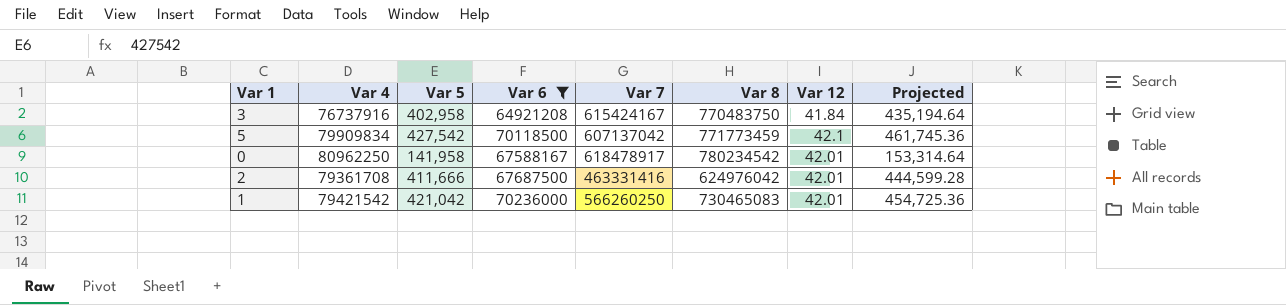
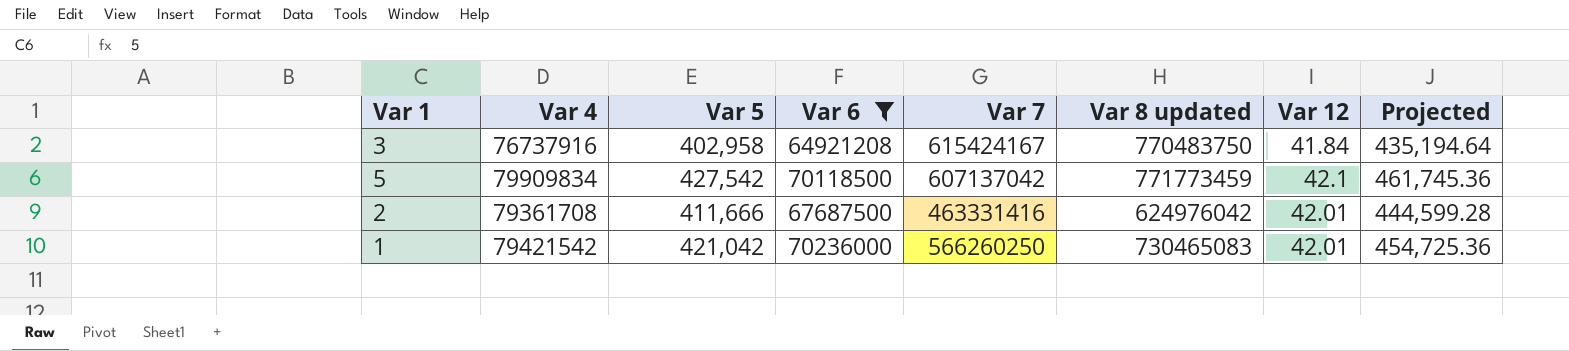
column name: Var 8 -> Var 8 updated
row 0: 80962250 | 141,958 | 67588167 | 618478917 | 780234542 | 42.01 | 153,314.64 -> none

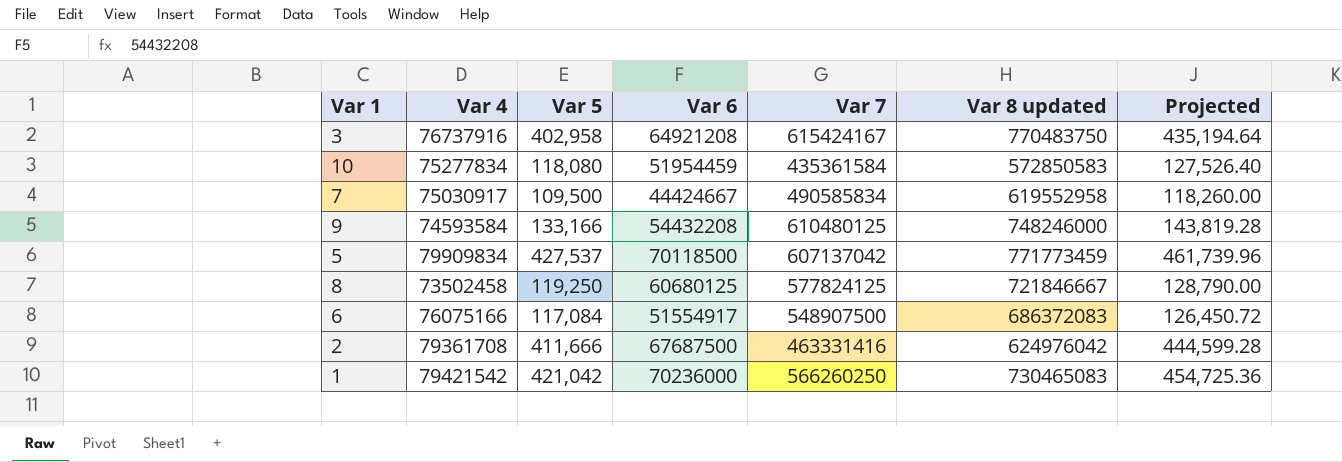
filter: Var 6 >= 64921208 -> none
column Var 12 | position: 7 -> none
5 | Var 5: 427,542 -> 427,537
5 | Projected: 461,745.36 -> 461,739.96

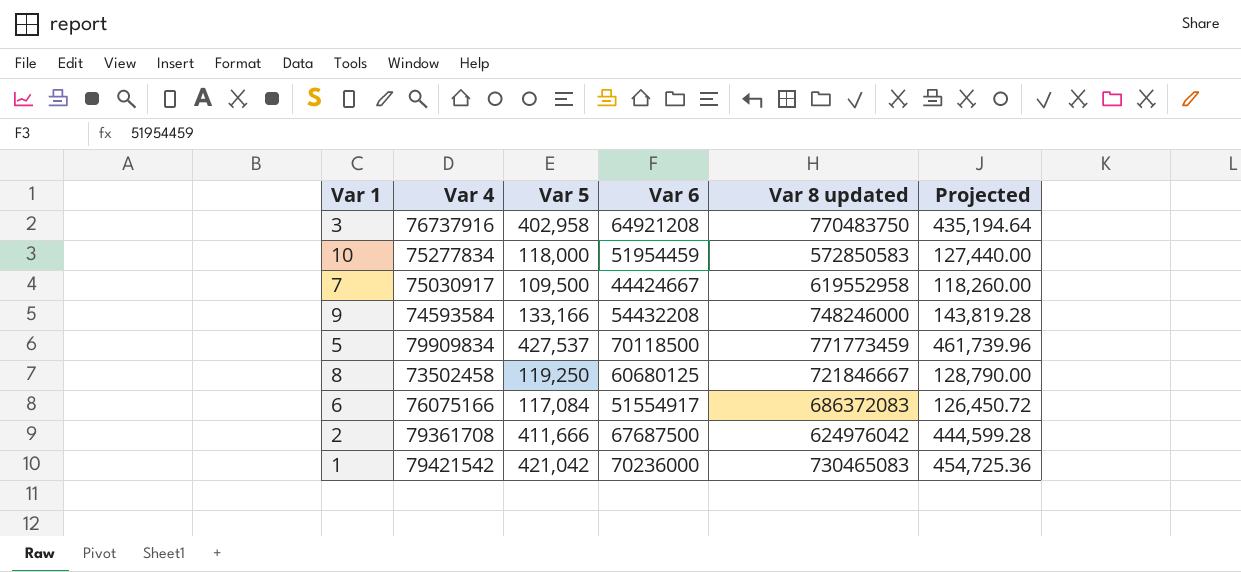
column Var 7 | position: 5 -> none
10 | Var 5: 118,080 -> 118,000
10 | Projected: 127,526.40 -> 127,440.00

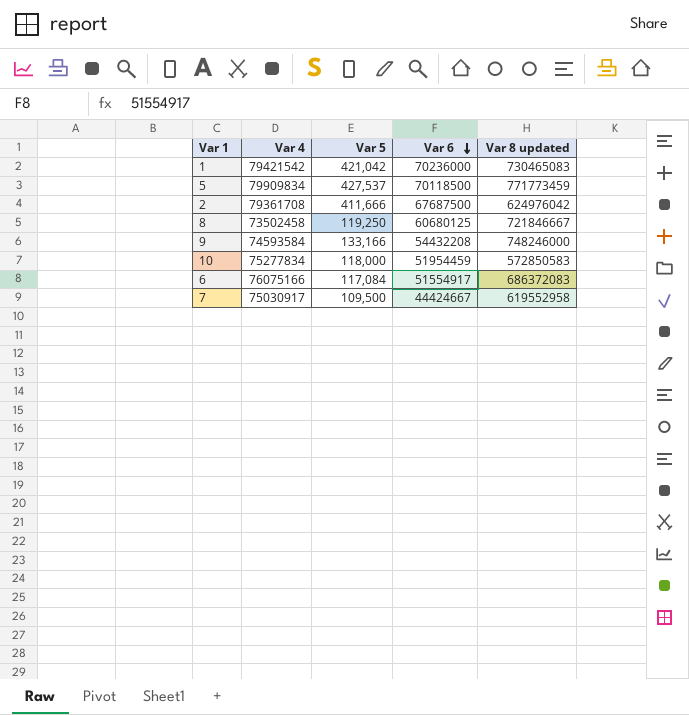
row order: none -> Var 6 descending
column Projected | formula: [Var 5] * 1.08 -> none
row 3: 76737916 | 402,958 | 64921208 | 770483750 | 435,194.64 -> none

